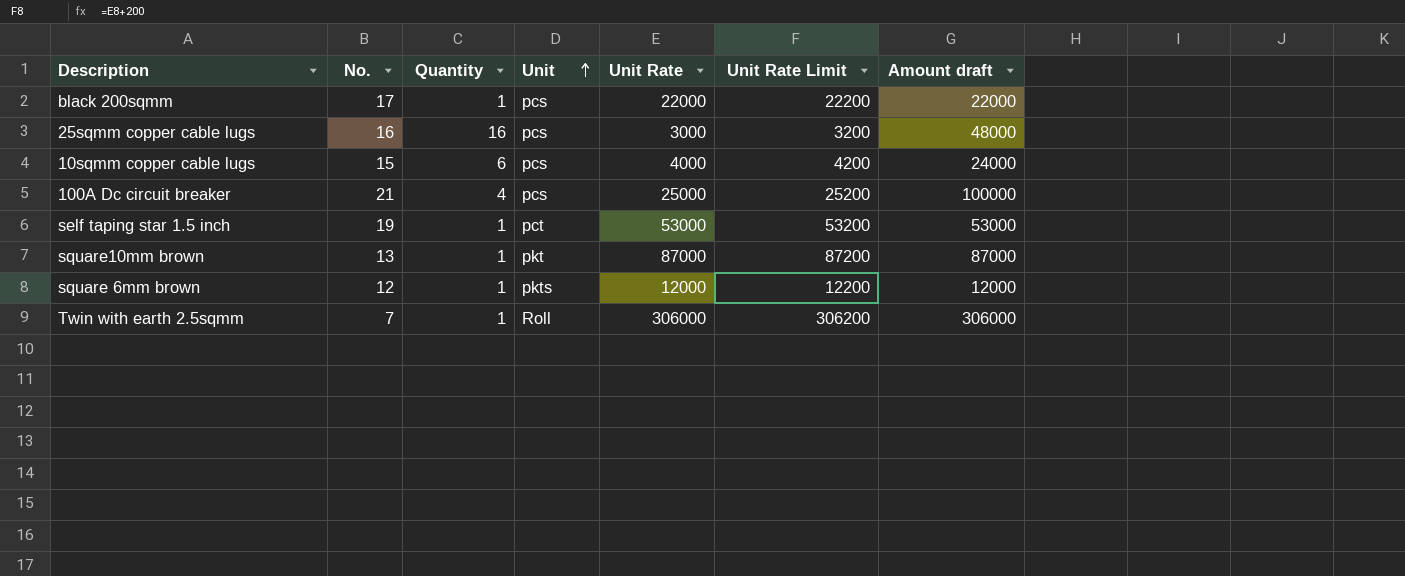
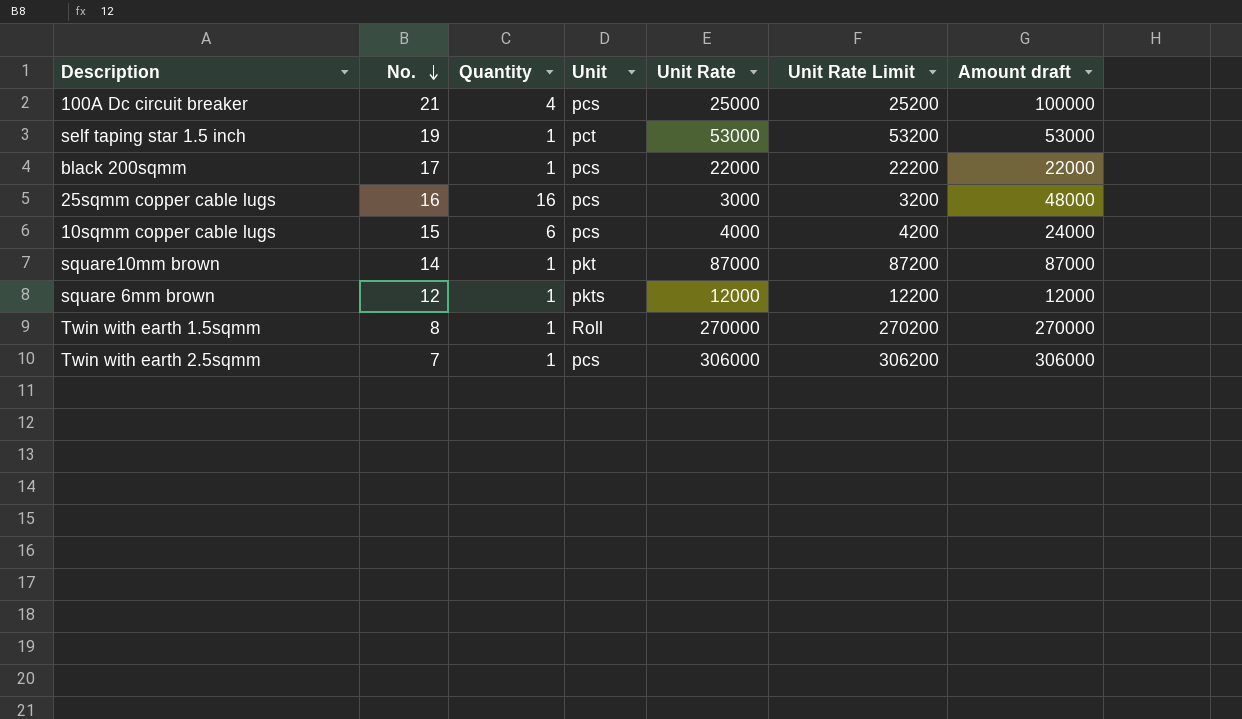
row order: Unit ascending -> No. descending
square10mm brown | No.: 13 -> 14
row Twin with earth 1.5sqmm: none -> 8 | 1 | Roll | 270000 | 270200 | 270000
Twin with earth 2.5sqmm | Unit: Roll -> pcs

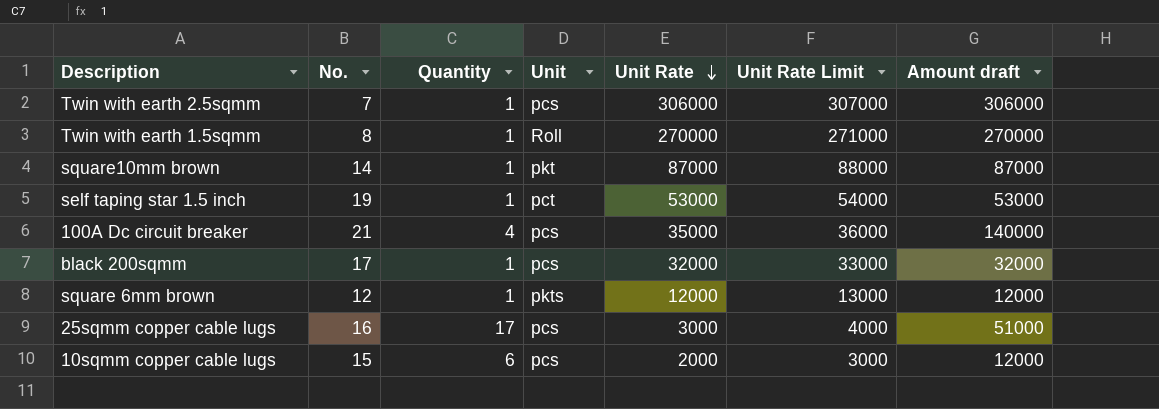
row order: No. descending -> Unit Rate descending
column Unit Rate Limit | formula: [Unit Rate] + 200 -> [Unit Rate] + 1000
100A Dc circuit breaker | Unit Rate: 25000 -> 35000
100A Dc circuit breaker | Amount draft: 100000 -> 140000
black 200sqmm | Unit Rate: 22000 -> 32000
black 200sqmm | Amount draft: 22000 -> 32000
25sqmm copper cable lugs | Quantity: 16 -> 17
25sqmm copper cable lugs | Amount draft: 48000 -> 51000
10sqmm copper cable lugs | Unit Rate: 4000 -> 2000
10sqmm copper cable lugs | Amount draft: 24000 -> 12000

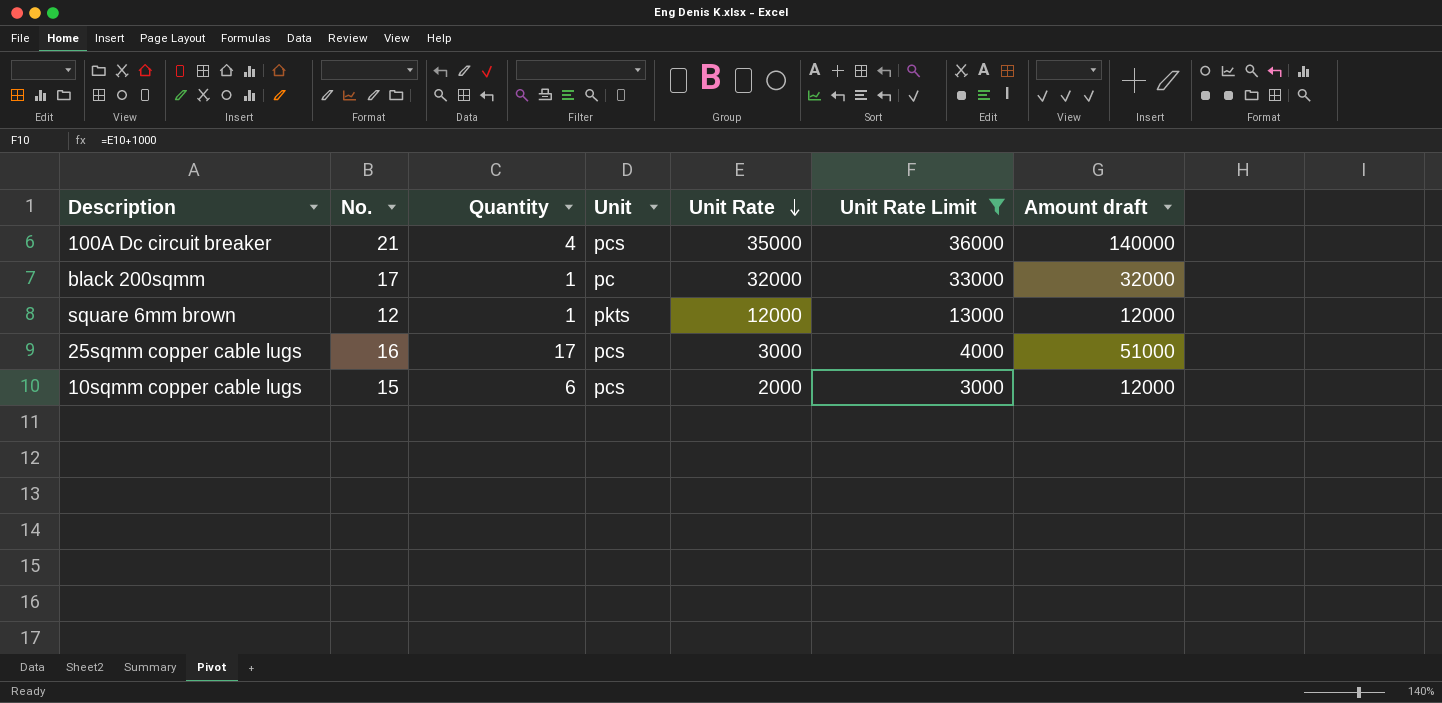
filter: none -> Unit Rate Limit <= 36000
black 200sqmm | Unit: pcs -> pc

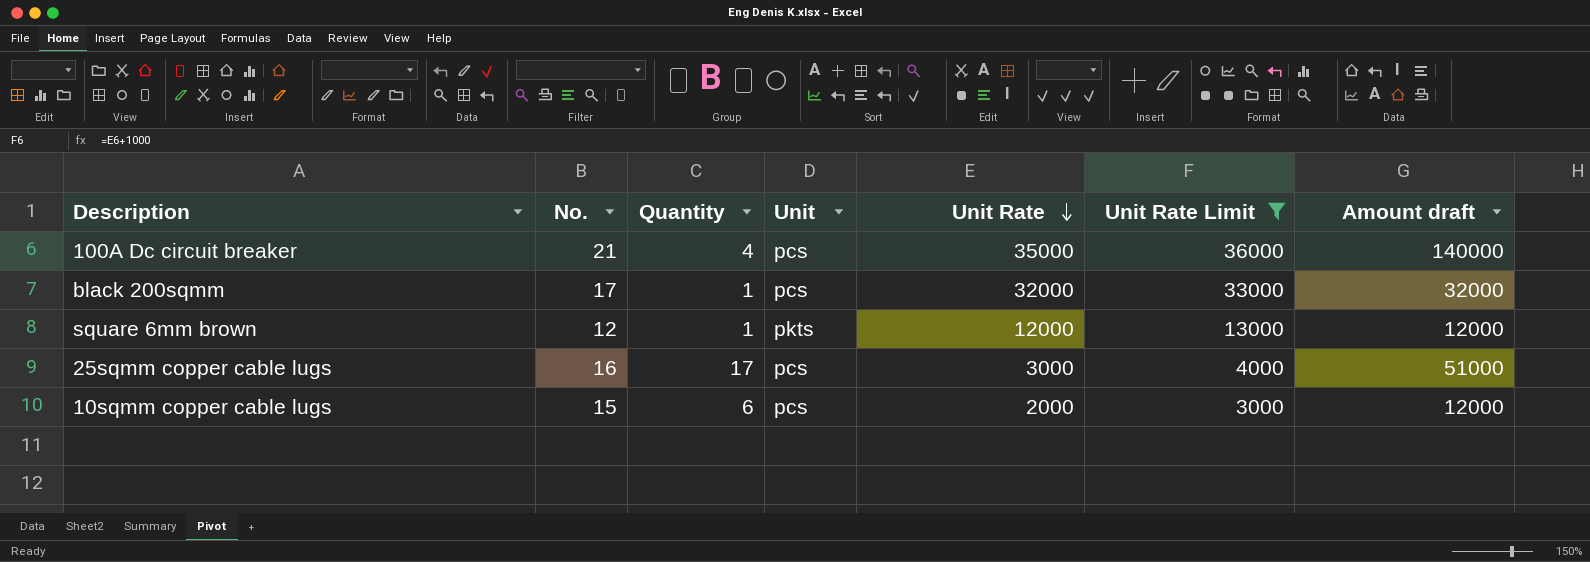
black 200sqmm | Unit: pc -> pcs

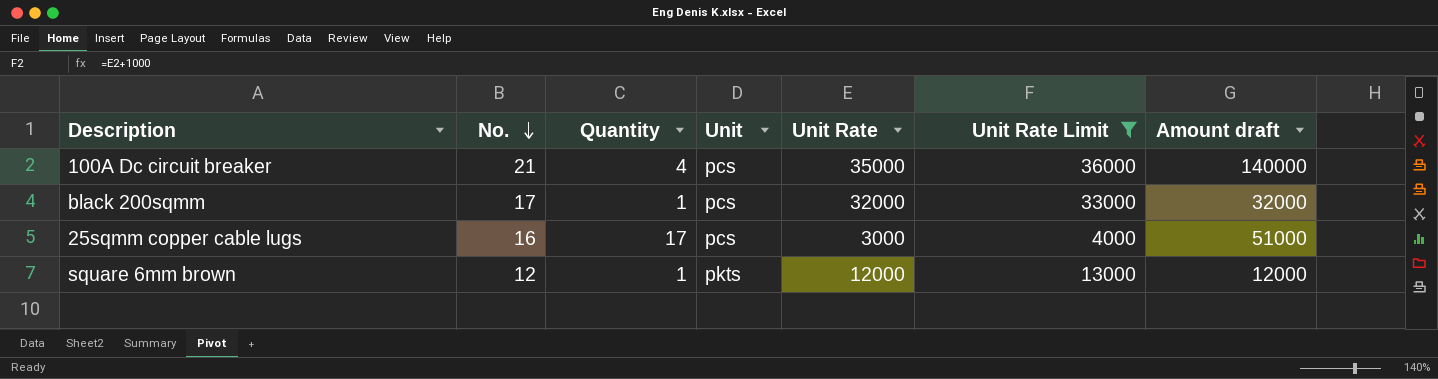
row order: Unit Rate descending -> No. descending
row 10sqmm copper cable lugs: 15 | 6 | pcs | 2000 | 3000 | 12000 -> none

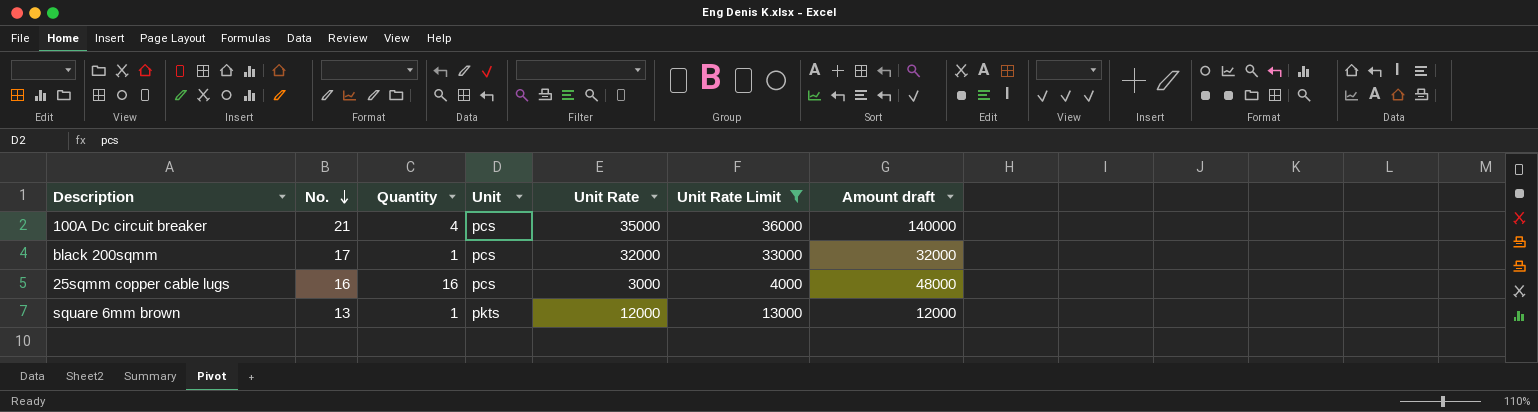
25sqmm copper cable lugs | Quantity: 17 -> 16
25sqmm copper cable lugs | Amount draft: 51000 -> 48000
square 6mm brown | No.: 12 -> 13

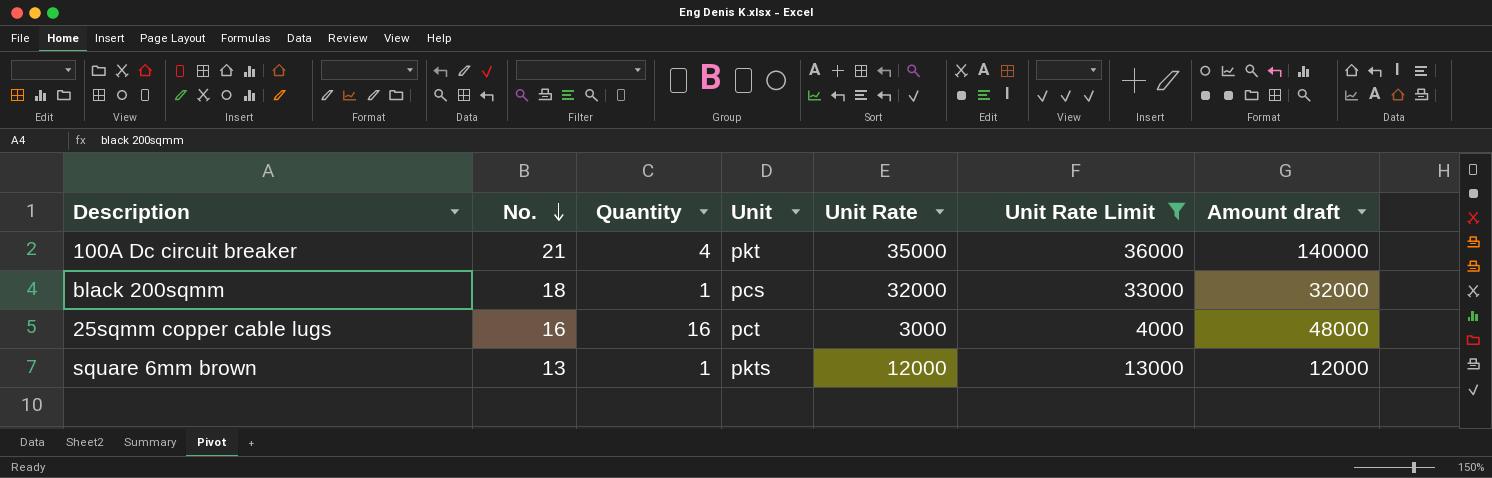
100A Dc circuit breaker | Unit: pcs -> pkt
black 200sqmm | No.: 17 -> 18
25sqmm copper cable lugs | Unit: pcs -> pct

